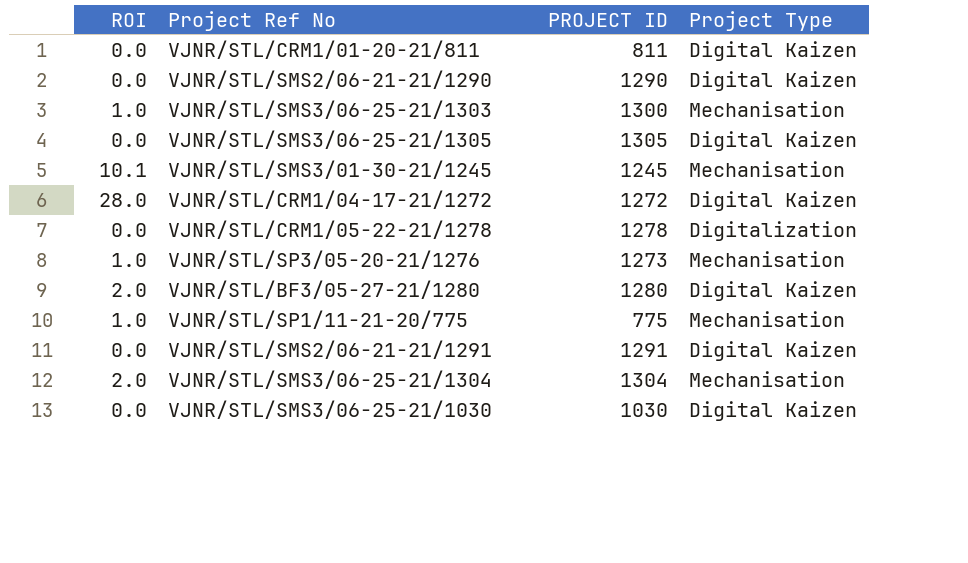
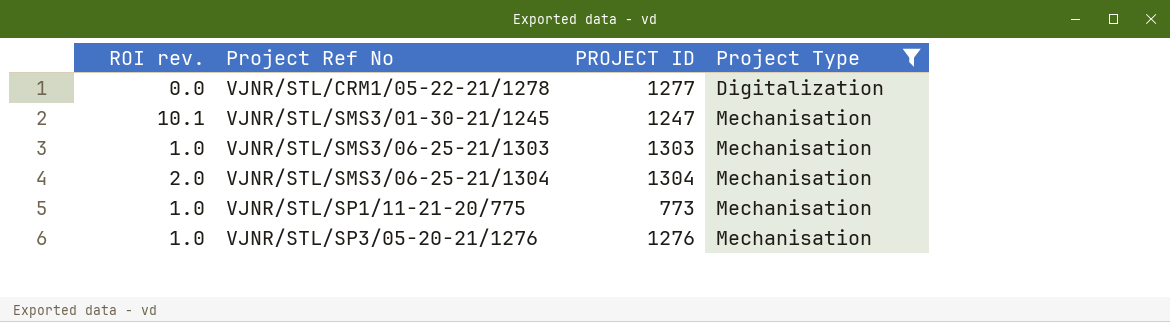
filter: none -> Project Type != Digital Kaizen
row order: none -> Project Ref No ascending
column name: ROI -> ROI rev.
VJNR/STL/CRM1/05-22-21/1278 | PROJECT ID: 1278 -> 1277
VJNR/STL/SMS3/01-30-21/1245 | PROJECT ID: 1245 -> 1247
VJNR/STL/SMS3/06-25-21/1303 | PROJECT ID: 1300 -> 1303
VJNR/STL/SP1/11-21-20/775 | PROJECT ID: 775 -> 773
VJNR/STL/SP3/05-20-21/1276 | PROJECT ID: 1273 -> 1276

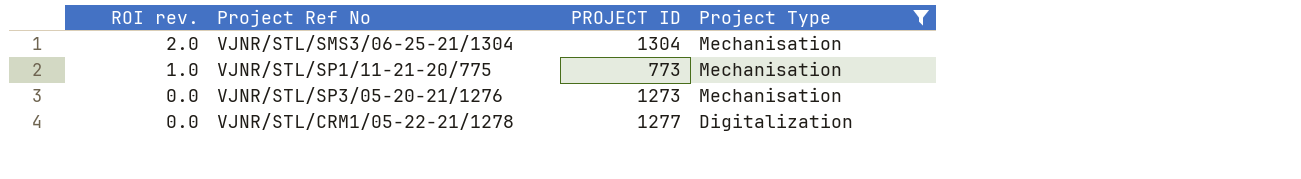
row order: Project Ref No ascending -> ROI rev. descending
row VJNR/STL/SMS3/01-30-21/1245: 10.1 | 1247 | Mechanisation -> none
row VJNR/STL/SMS3/06-25-21/1303: 1.0 | 1303 | Mechanisation -> none
VJNR/STL/SP3/05-20-21/1276 | ROI rev.: 1.0 -> 0.0
VJNR/STL/SP3/05-20-21/1276 | PROJECT ID: 1276 -> 1273

